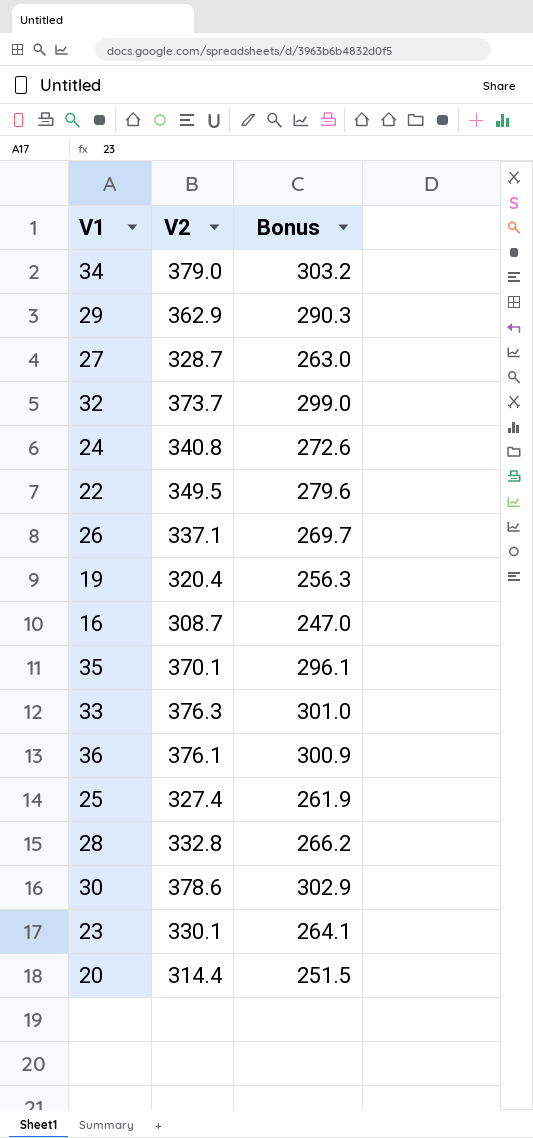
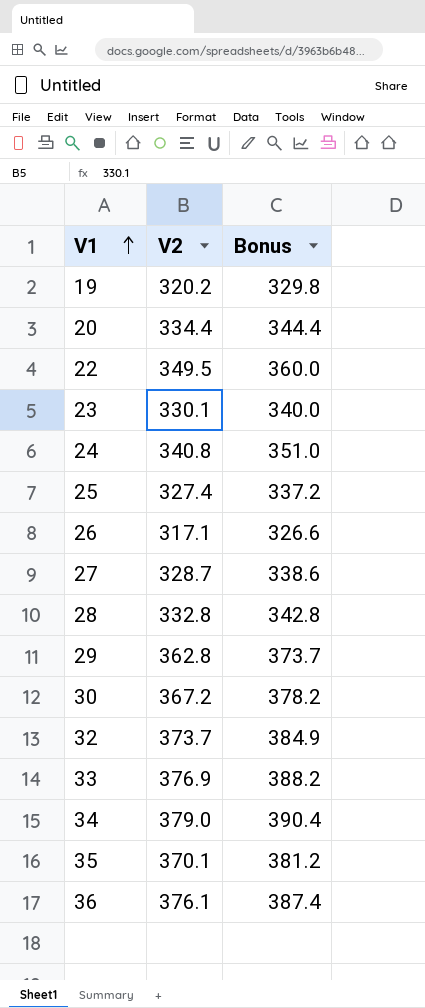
row order: none -> V1 ascending
column Bonus | formula: [V2] * 0.8 -> [V2] * 1.03
row 16: 308.7 | 247.0 -> none
19 | V2: 320.4 -> 320.2
20 | V2: 314.4 -> 334.4
26 | V2: 337.1 -> 317.1
29 | V2: 362.9 -> 362.8
30 | V2: 378.6 -> 367.2
33 | V2: 376.3 -> 376.9

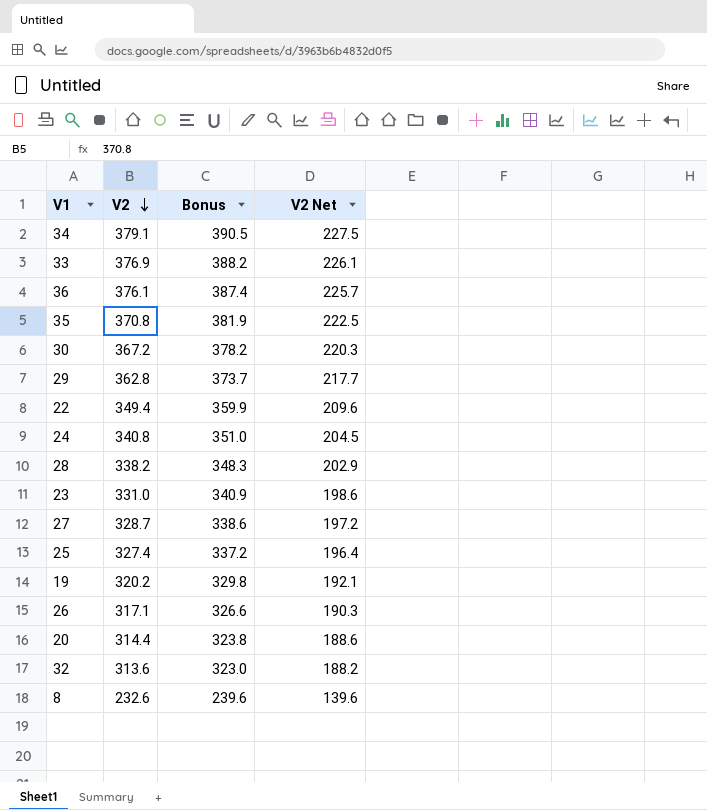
row order: V1 ascending -> V2 descending
column V2 Net | formula: none -> [V2] * 0.6
34 | V2: 379.0 -> 379.1
34 | Bonus: 390.4 -> 390.5
35 | V2: 370.1 -> 370.8
35 | Bonus: 381.2 -> 381.9
22 | V2: 349.5 -> 349.4
22 | Bonus: 360.0 -> 359.9
28 | V2: 332.8 -> 338.2
28 | Bonus: 342.8 -> 348.3
23 | V2: 330.1 -> 331.0
23 | Bonus: 340.0 -> 340.9
20 | V2: 334.4 -> 314.4
20 | Bonus: 344.4 -> 323.8
32 | V2: 373.7 -> 313.6
32 | Bonus: 384.9 -> 323.0
row 8: none -> 232.6 | 239.6 | 139.6

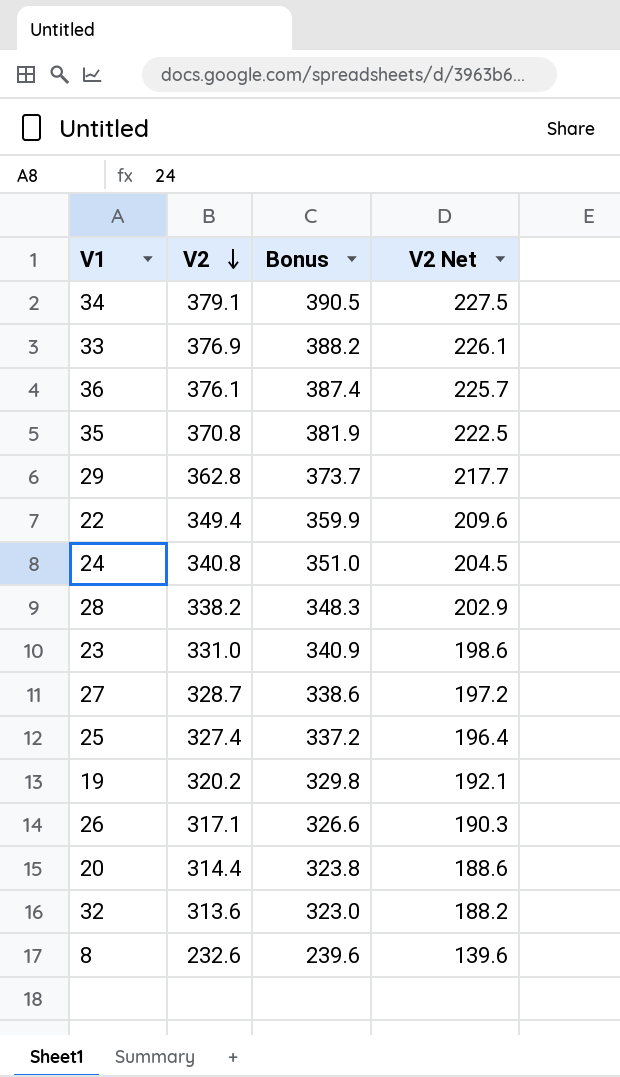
row 30: 367.2 | 378.2 | 220.3 -> none

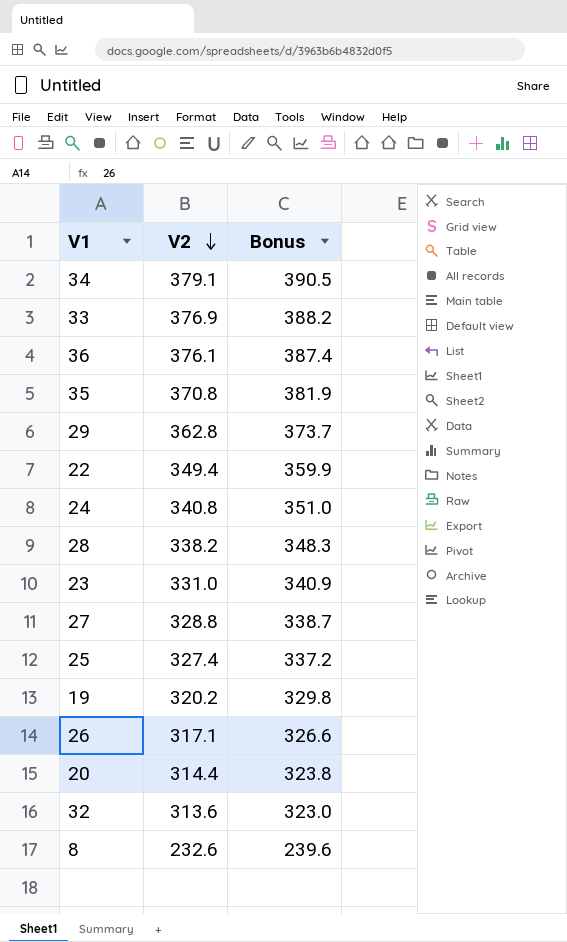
column V2 Net | formula: [V2] * 0.6 -> none
27 | V2: 328.7 -> 328.8
27 | Bonus: 338.6 -> 338.7

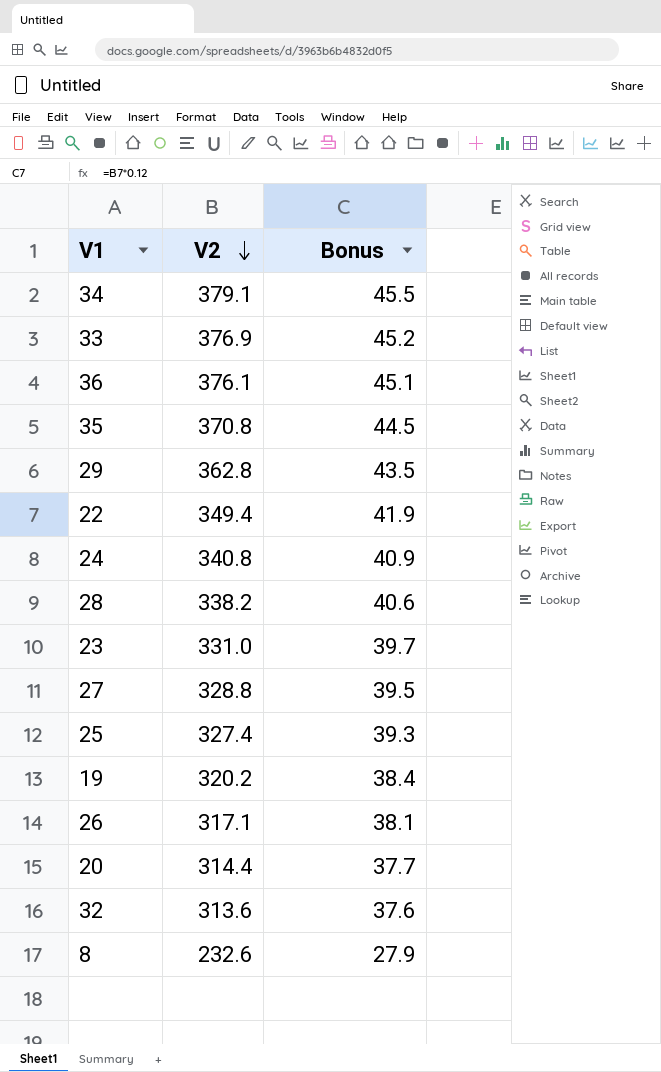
column Bonus | formula: [V2] * 1.03 -> [V2] * 0.12

